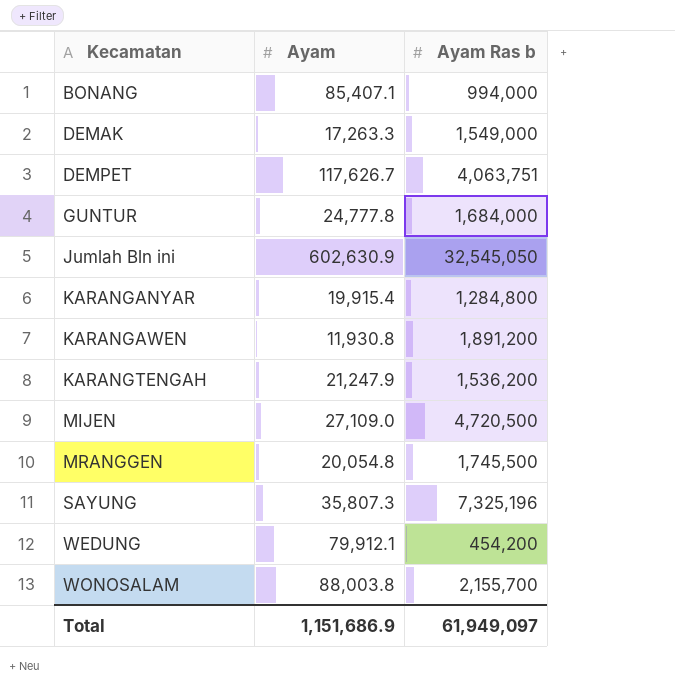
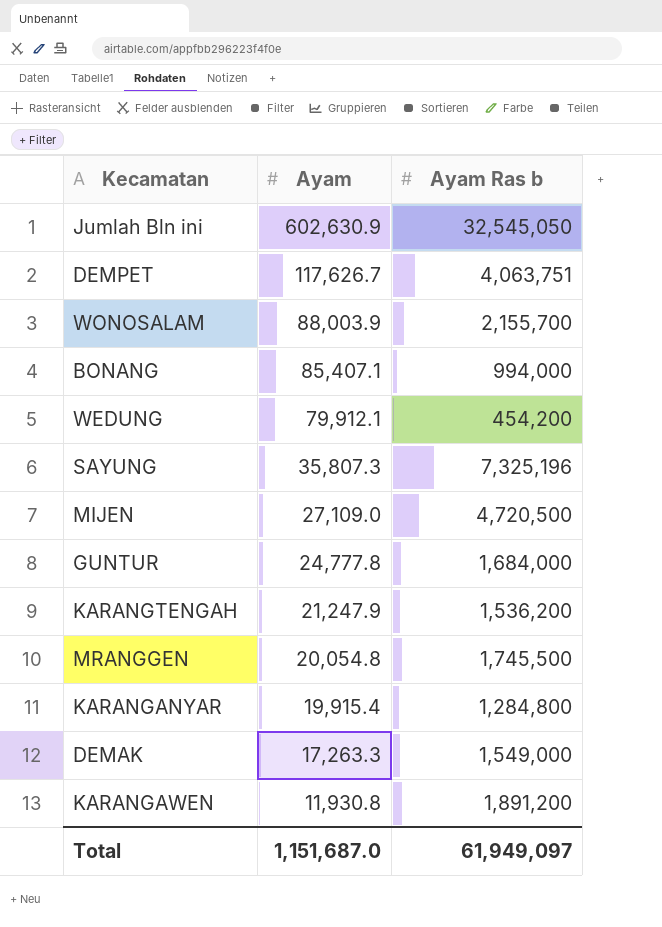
row order: Kecamatan ascending -> Ayam descending
WONOSALAM | Ayam: 88,003.8 -> 88,003.9
Total | Ayam: 1,151,686.9 -> 1,151,687.0

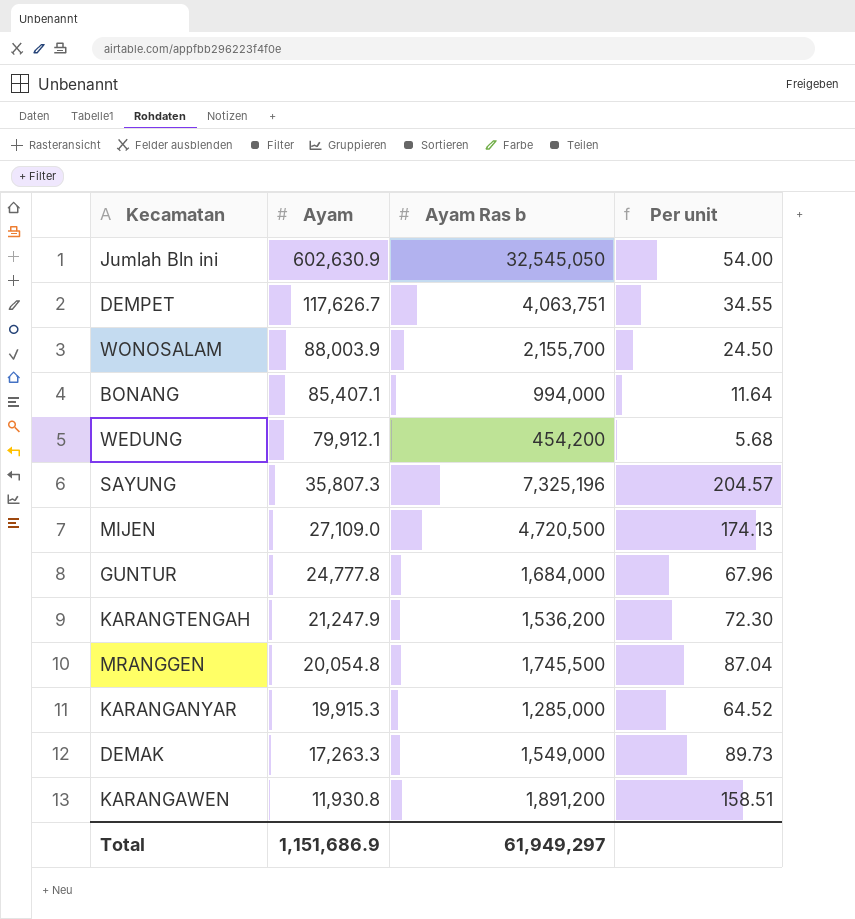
column Per unit | formula: none -> [Ayam Ras b] / [Ayam]
KARANGANYAR | Ayam: 19,915.4 -> 19,915.3
KARANGANYAR | Ayam Ras b: 1,284,800 -> 1,285,000
Total | Ayam: 1,151,687.0 -> 1,151,686.9
Total | Ayam Ras b: 61,949,097 -> 61,949,297

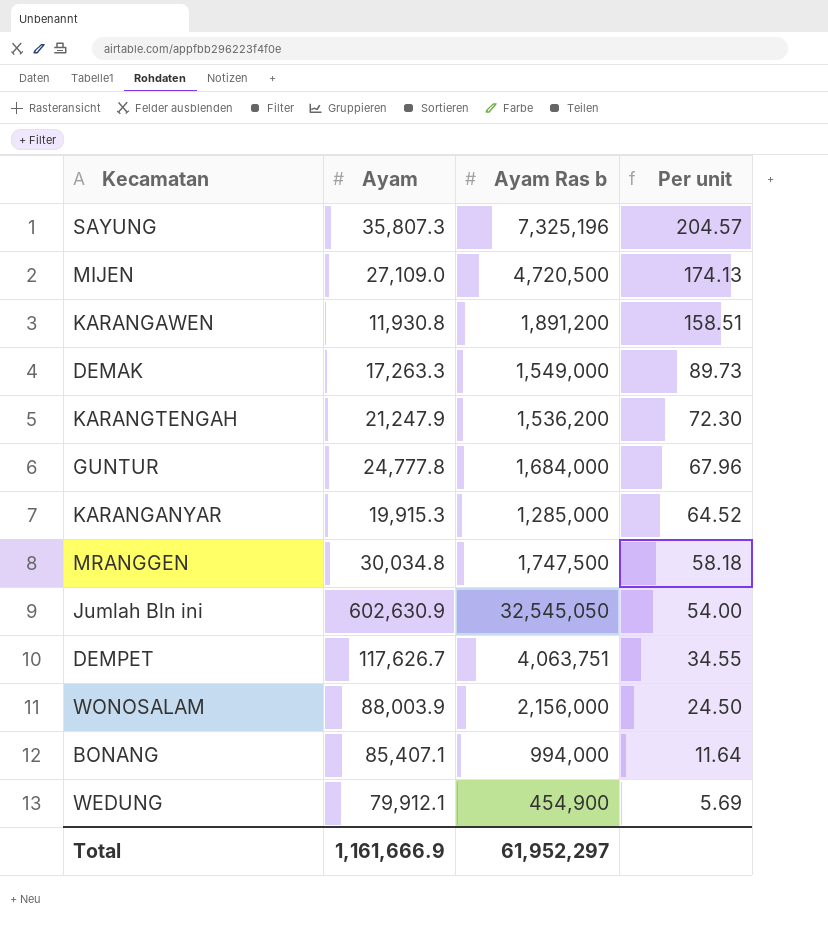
row order: Ayam descending -> Per unit descending
MRANGGEN | Ayam: 20,054.8 -> 30,034.8
MRANGGEN | Ayam Ras b: 1,745,500 -> 1,747,500
MRANGGEN | Per unit: 87.04 -> 58.18
WONOSALAM | Ayam Ras b: 2,155,700 -> 2,156,000
WEDUNG | Ayam Ras b: 454,200 -> 454,900
WEDUNG | Per unit: 5.68 -> 5.69
Total | Ayam: 1,151,686.9 -> 1,161,666.9
Total | Ayam Ras b: 61,949,297 -> 61,952,297

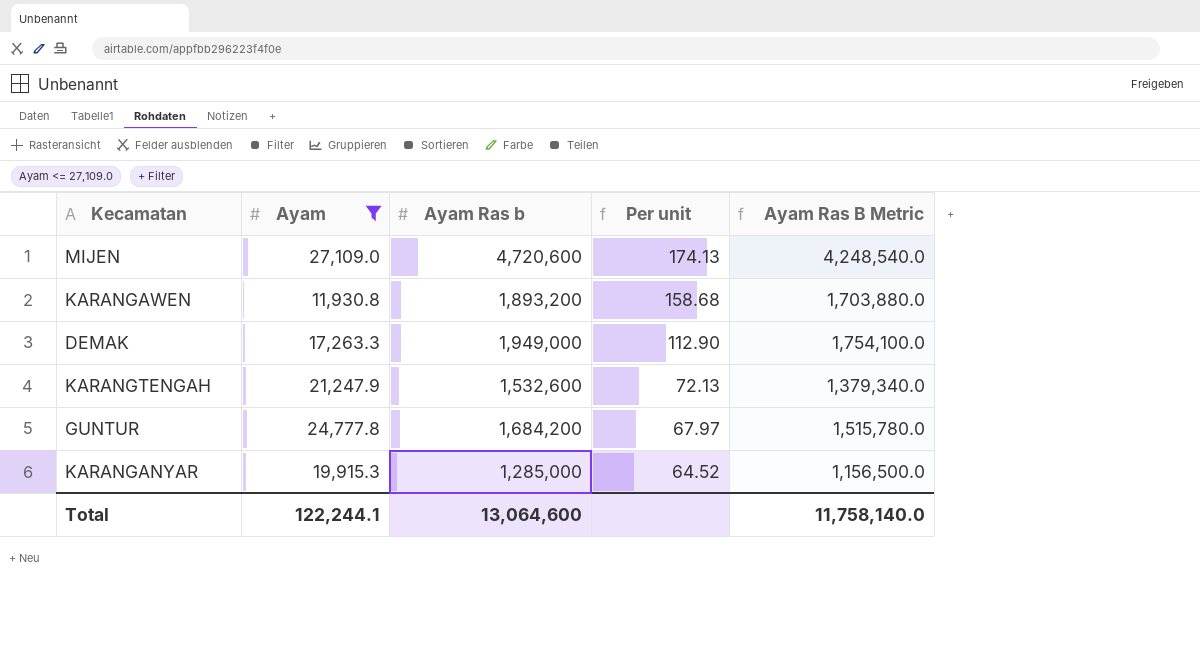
filter: none -> Ayam <= 27,109.0
column Ayam Ras B Metric | formula: none -> [Ayam Ras b] * 0.9
MIJEN | Ayam Ras b: 4,720,500 -> 4,720,600
KARANGAWEN | Ayam Ras b: 1,891,200 -> 1,893,200
KARANGAWEN | Per unit: 158.51 -> 158.68
DEMAK | Ayam Ras b: 1,549,000 -> 1,949,000
DEMAK | Per unit: 89.73 -> 112.90
KARANGTENGAH | Ayam Ras b: 1,536,200 -> 1,532,600
KARANGTENGAH | Per unit: 72.30 -> 72.13
GUNTUR | Ayam Ras b: 1,684,000 -> 1,684,200
GUNTUR | Per unit: 67.96 -> 67.97
Total | Ayam: 1,161,666.9 -> 122,244.1
Total | Ayam Ras b: 61,952,297 -> 13,064,600

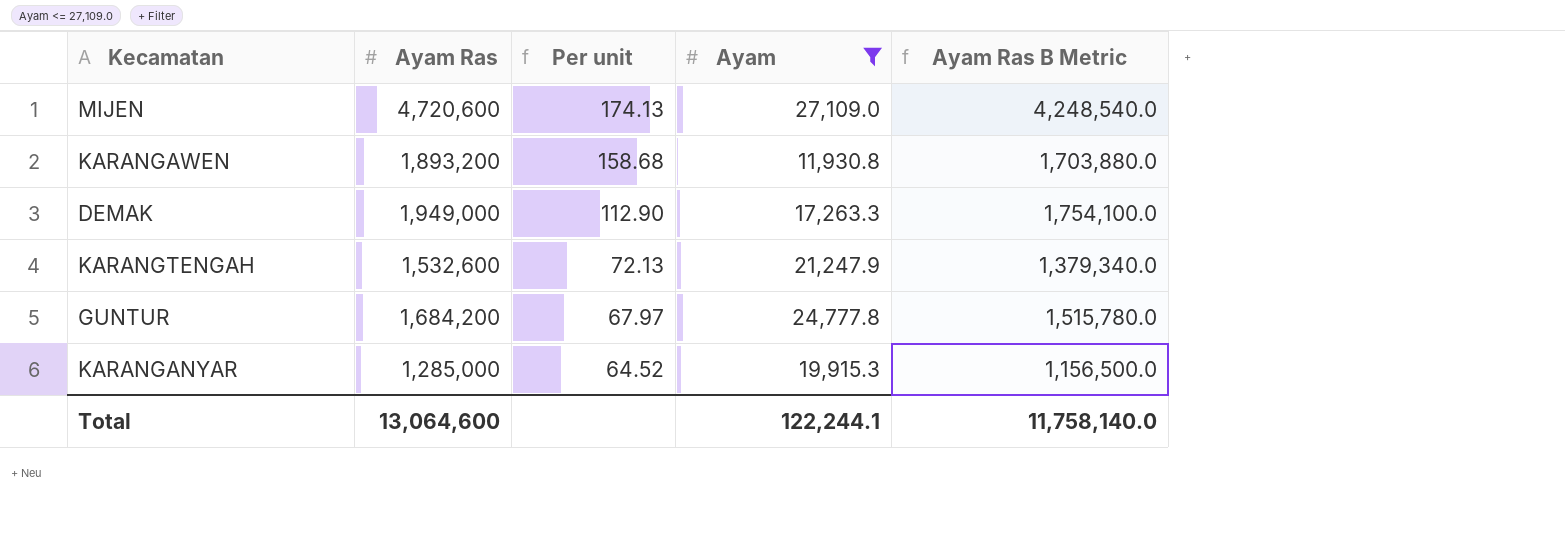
column name: Ayam Ras b -> Ayam Ras
column Ayam | position: 2 -> 4

